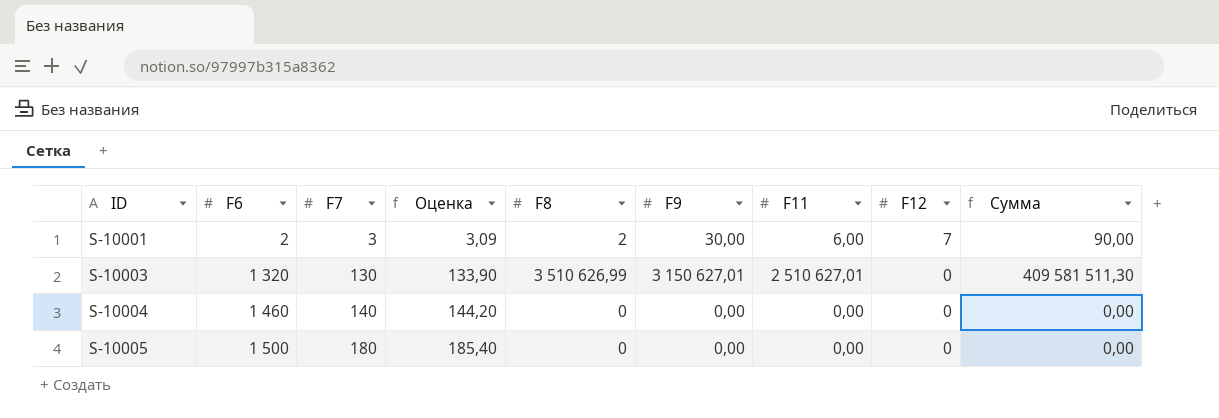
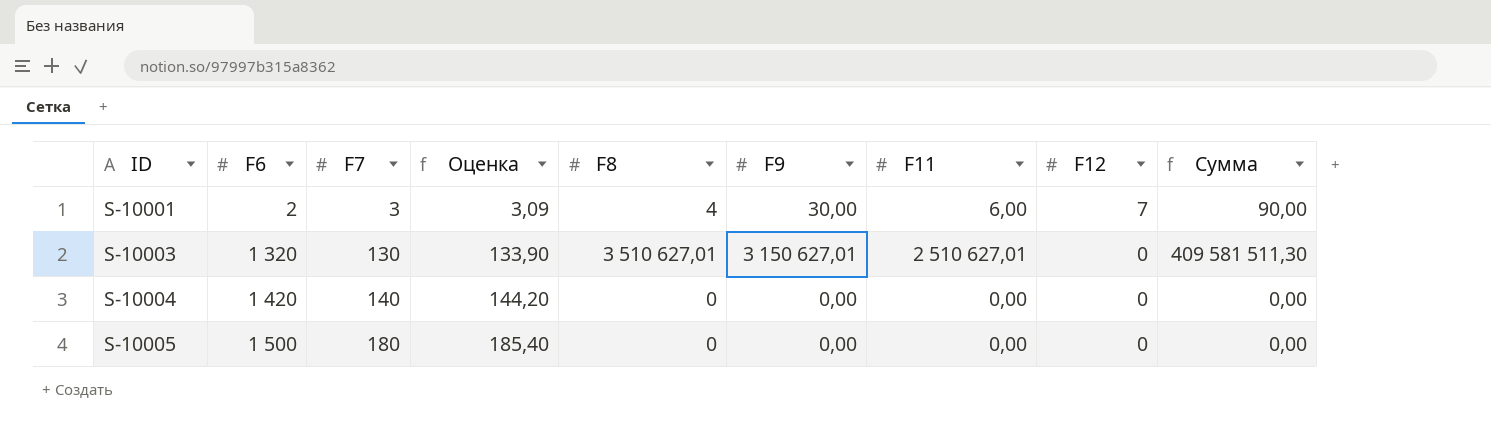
S-10001 | F8: 2 -> 4
S-10003 | F8: 3 510 626,99 -> 3 510 627,01
S-10004 | F6: 1 460 -> 1 420

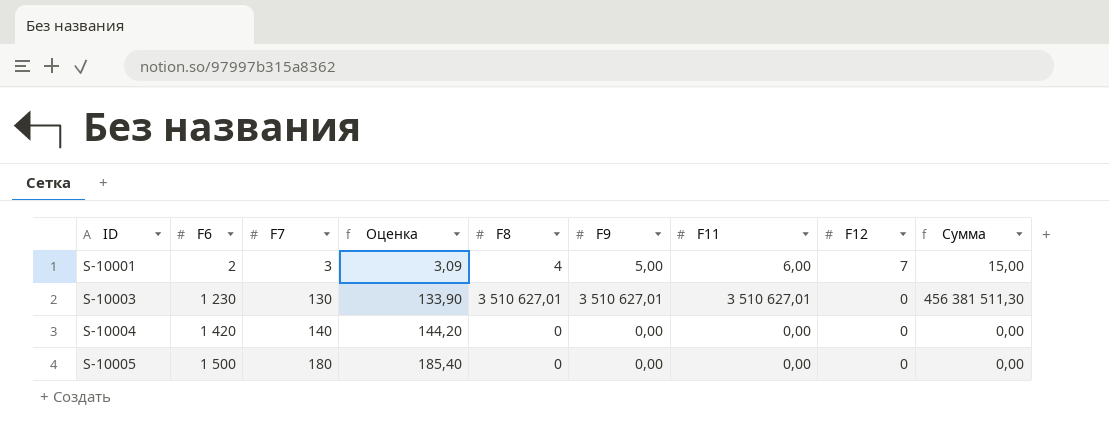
S-10001 | F9: 30,00 -> 5,00
S-10001 | Сумма: 90,00 -> 15,00
S-10003 | F6: 1 320 -> 1 230
S-10003 | F9: 3 150 627,01 -> 3 510 627,01
S-10003 | F11: 2 510 627,01 -> 3 510 627,01
S-10003 | Сумма: 409 581 511,30 -> 456 381 511,30

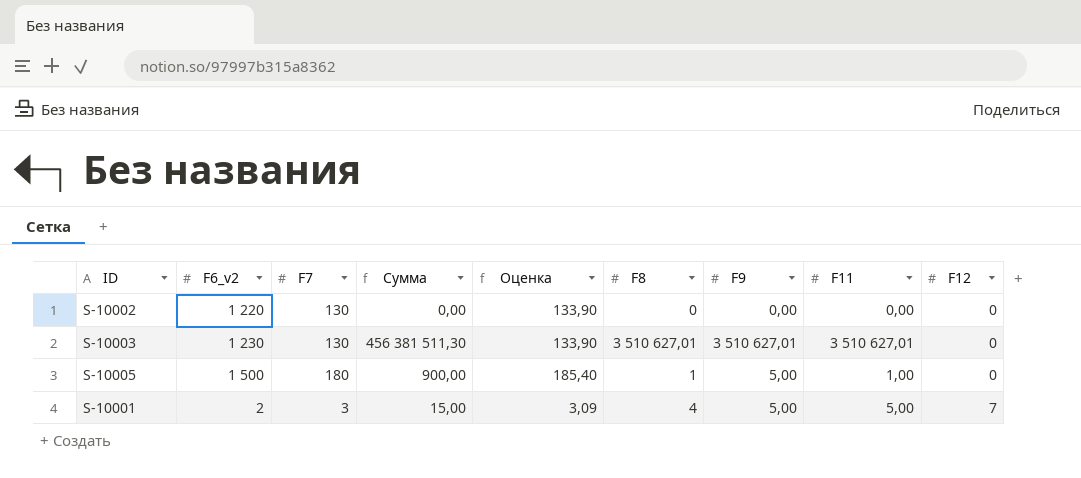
row order: ID ascending -> F12 ascending
column name: F6 -> F6_v2
column Сумма | position: 9 -> 4
row S-10004: 1 420 | 140 | 144,20 | 0 | 0,00 | 0,00 | 0 | 0,00 -> none
row S-10002: none -> 1 220 | 130 | 0,00 | 133,90 | 0 | 0,00 | 0,00 | 0
S-10005 | Сумма: 0,00 -> 900,00
S-10005 | F8: 0 -> 1
S-10005 | F9: 0,00 -> 5,00
S-10005 | F11: 0,00 -> 1,00
S-10001 | F11: 6,00 -> 5,00

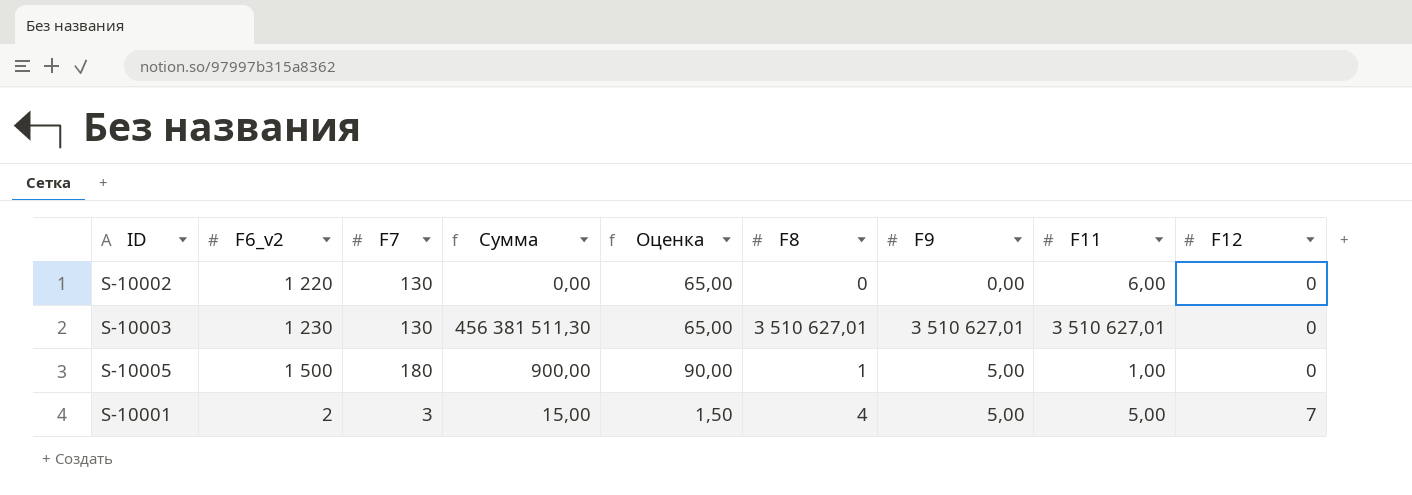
column Оценка | formula: [F7] * 1,03 -> [F7] * 0,5
S-10002 | F11: 0,00 -> 6,00

